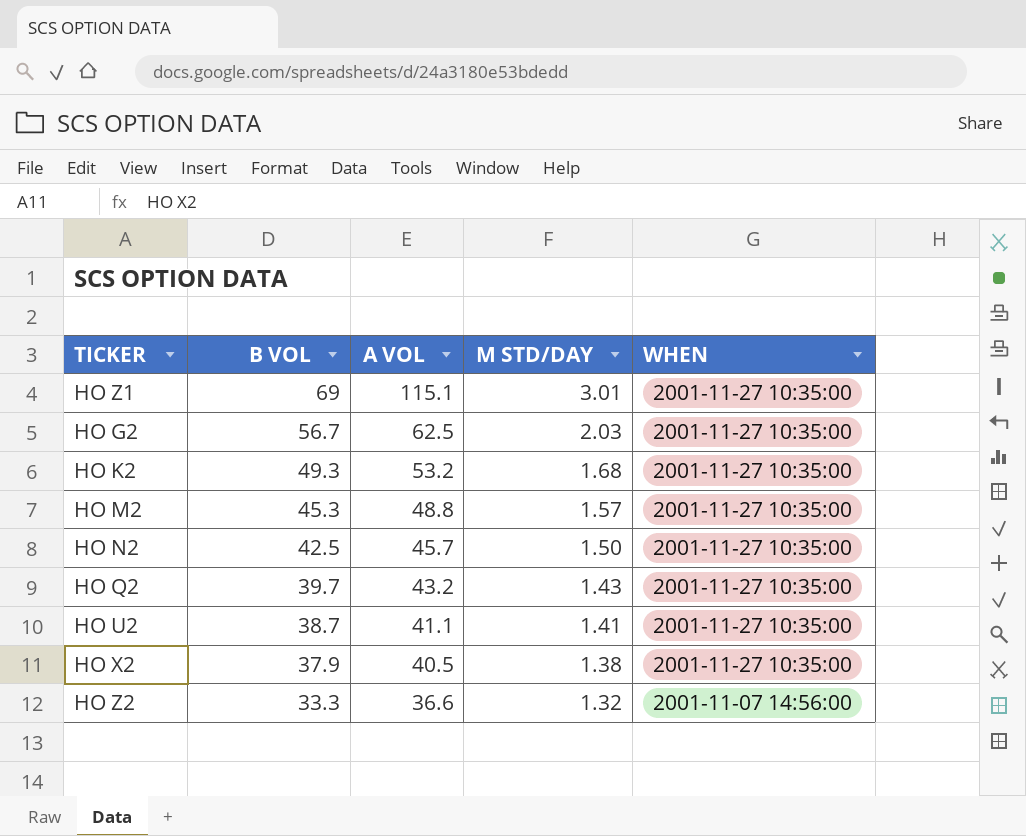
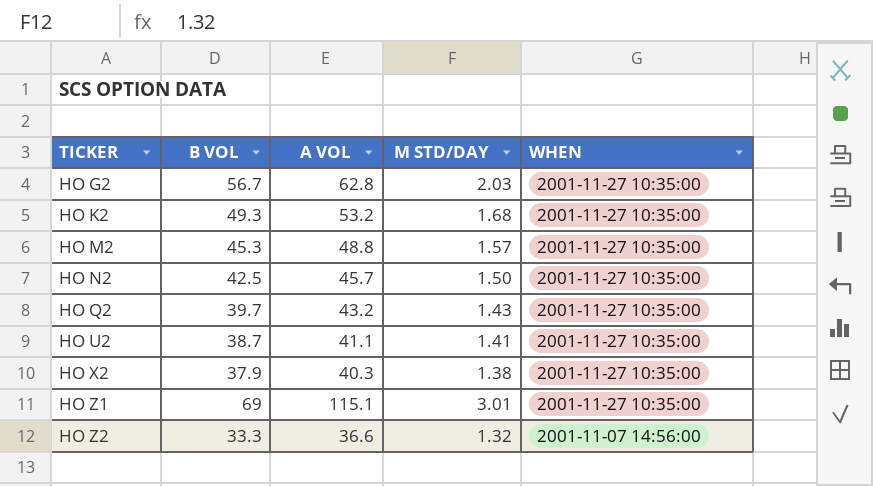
row order: B VOL descending -> TICKER ascending
HO G2 | A VOL: 62.5 -> 62.8
HO X2 | A VOL: 40.5 -> 40.3

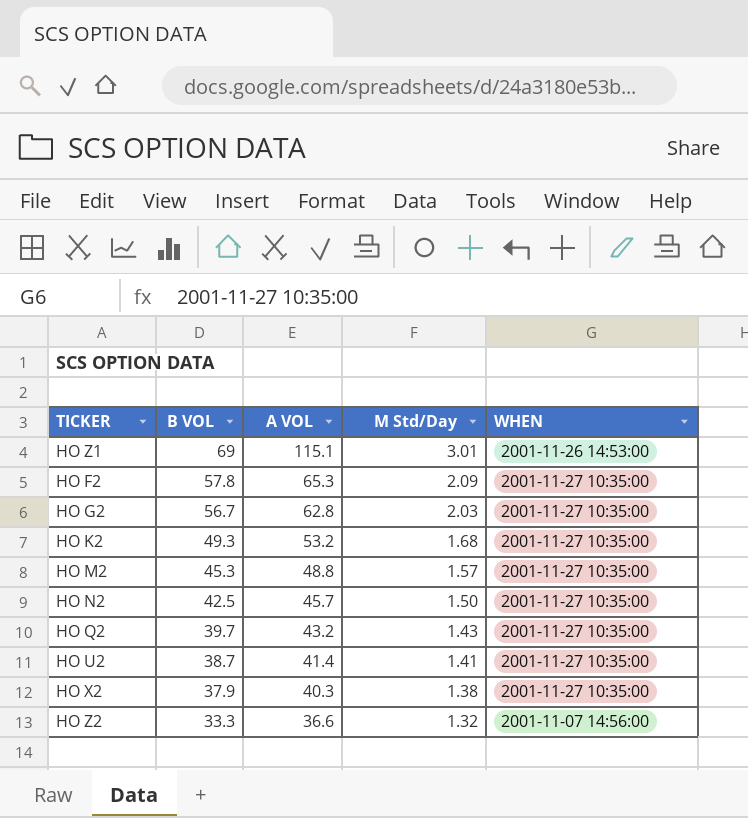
row order: TICKER ascending -> B VOL descending
column name: M STD/DAY -> M Std/Day
HO Z1 | WHEN: 2001-11-27 10:35:00 -> 2001-11-26 14:53:00
row HO F2: none -> 57.8 | 65.3 | 2.09 | 2001-11-27 10:35:00
HO U2 | A VOL: 41.1 -> 41.4

